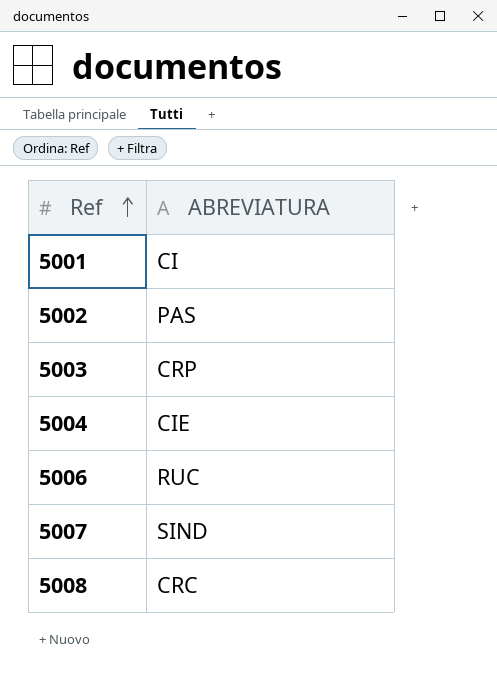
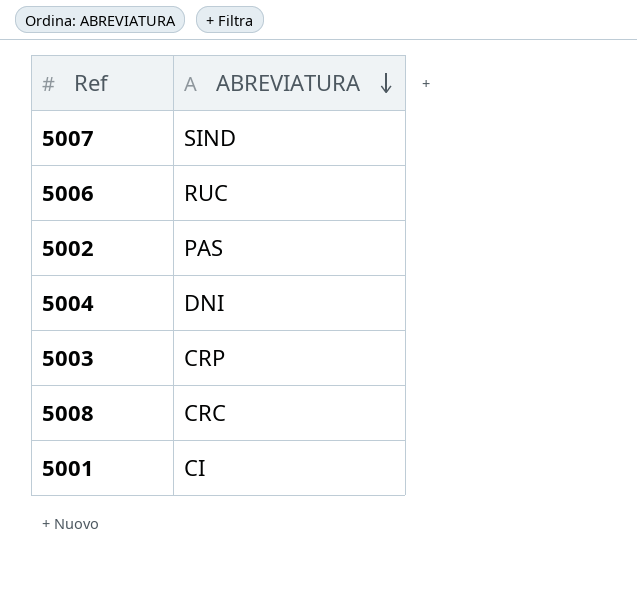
row order: Ref ascending -> ABREVIATURA descending
5004 | ABREVIATURA: CIE -> DNI

